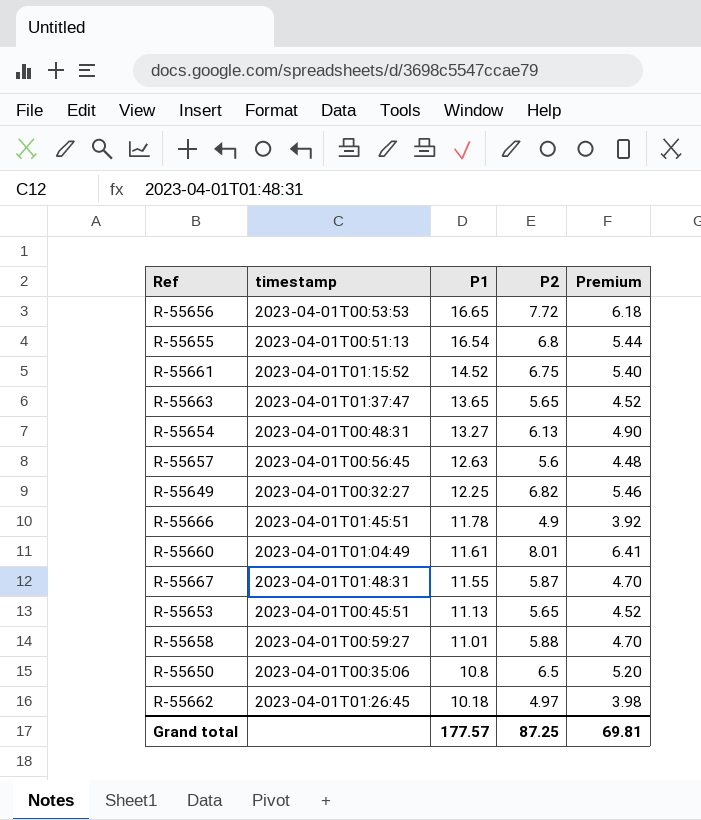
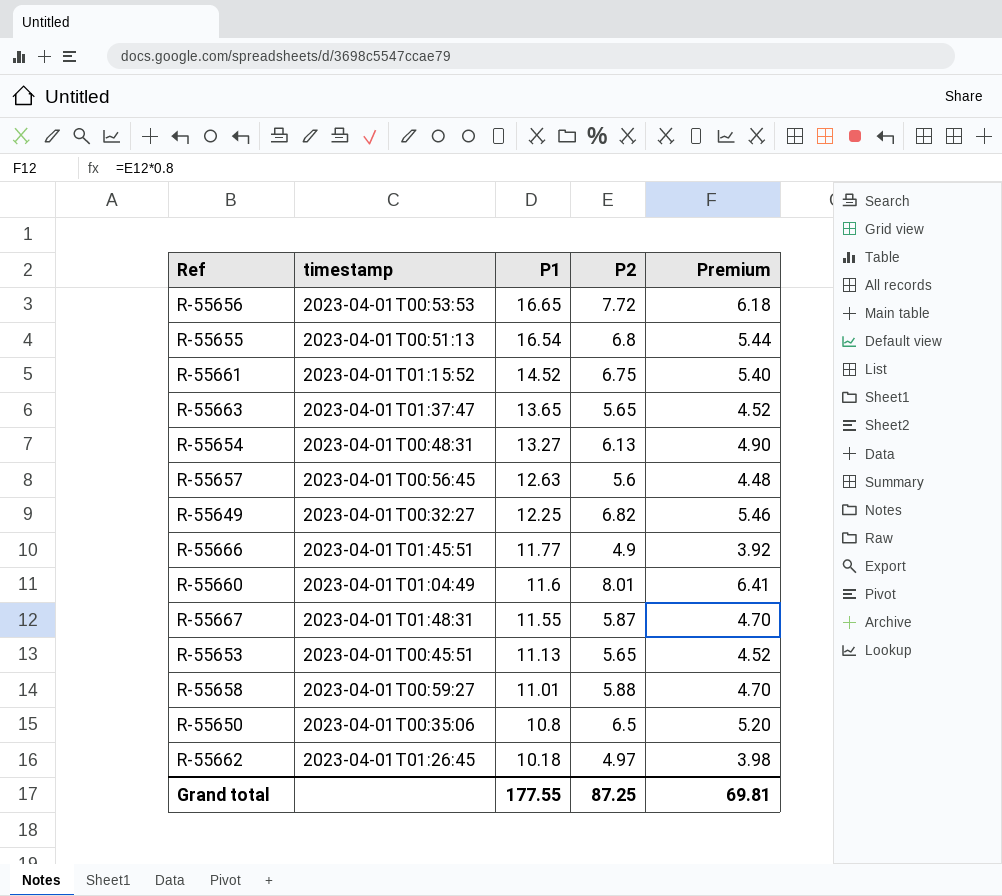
R-55666 | P1: 11.78 -> 11.77
R-55660 | P1: 11.61 -> 11.6
Grand total | P1: 177.57 -> 177.55

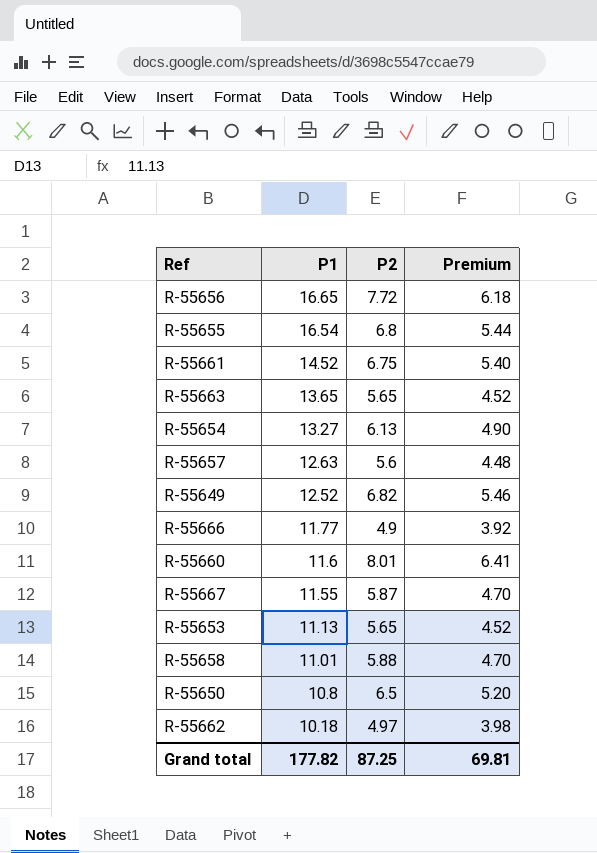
column timestamp | position: 2 -> none
R-55649 | P1: 12.25 -> 12.52
Grand total | P1: 177.55 -> 177.82

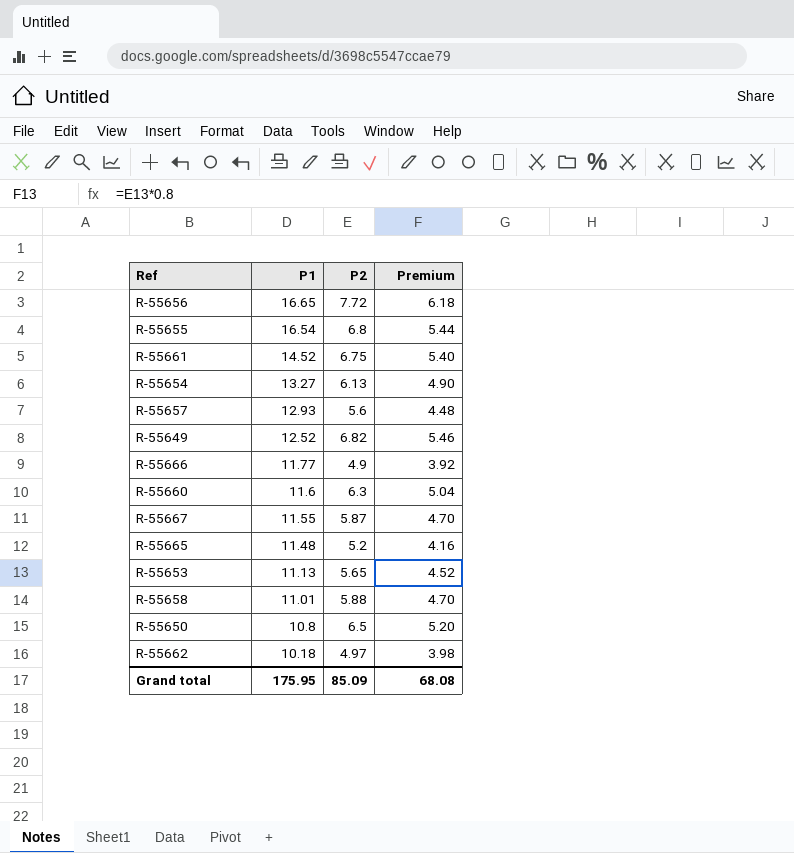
row R-55663: 13.65 | 5.65 | 4.52 -> none
R-55657 | P1: 12.63 -> 12.93
R-55660 | P2: 8.01 -> 6.3
R-55660 | Premium: 6.41 -> 5.04
row R-55665: none -> 11.48 | 5.2 | 4.16
Grand total | P1: 177.82 -> 175.95
Grand total | P2: 87.25 -> 85.09
Grand total | Premium: 69.81 -> 68.08

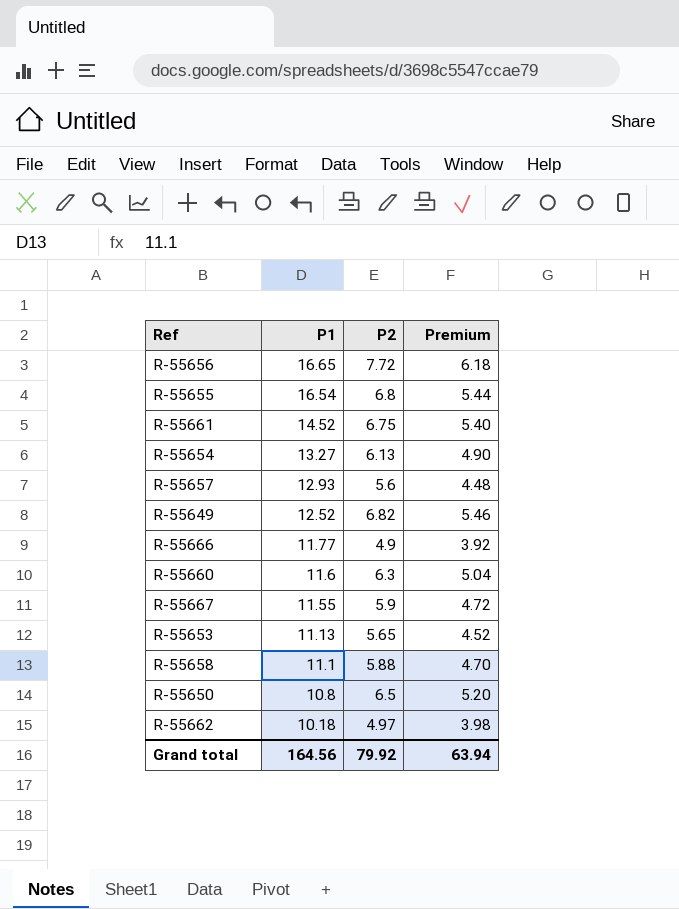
row R-55665: 11.48 | 5.2 | 4.16 -> none
R-55667 | P2: 5.87 -> 5.9
R-55667 | Premium: 4.70 -> 4.72
R-55658 | P1: 11.01 -> 11.1
Grand total | P1: 175.95 -> 164.56
Grand total | P2: 85.09 -> 79.92
Grand total | Premium: 68.08 -> 63.94

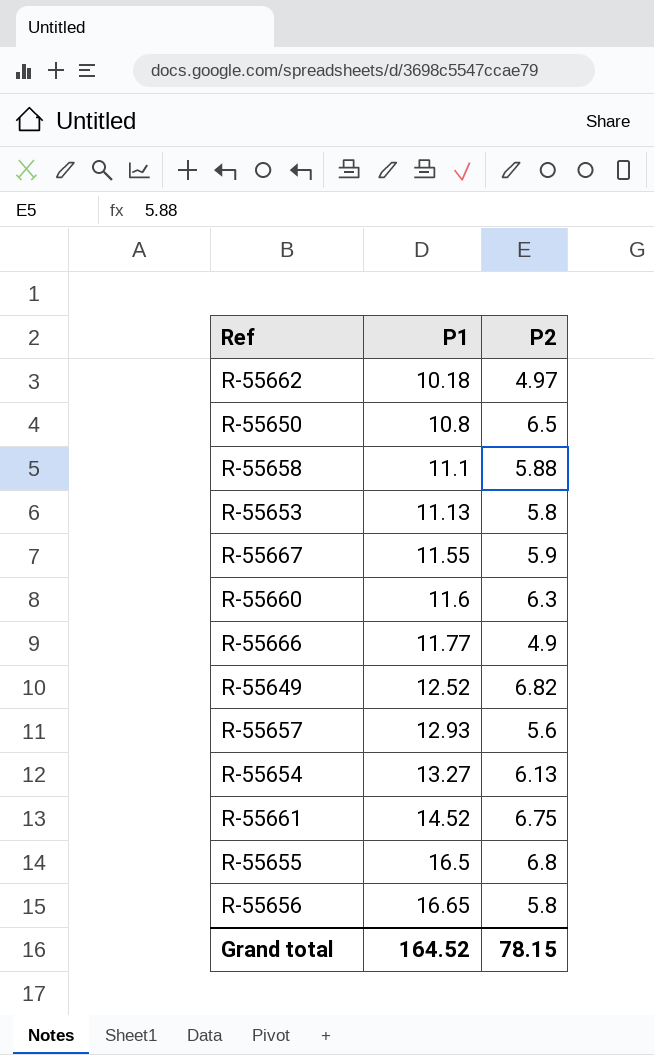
row order: P1 descending -> P1 ascending
column Premium | formula: [P2] * 0.8 -> none
R-55653 | P2: 5.65 -> 5.8
R-55655 | P1: 16.54 -> 16.5
R-55656 | P2: 7.72 -> 5.8
Grand total | P1: 164.56 -> 164.52
Grand total | P2: 79.92 -> 78.15

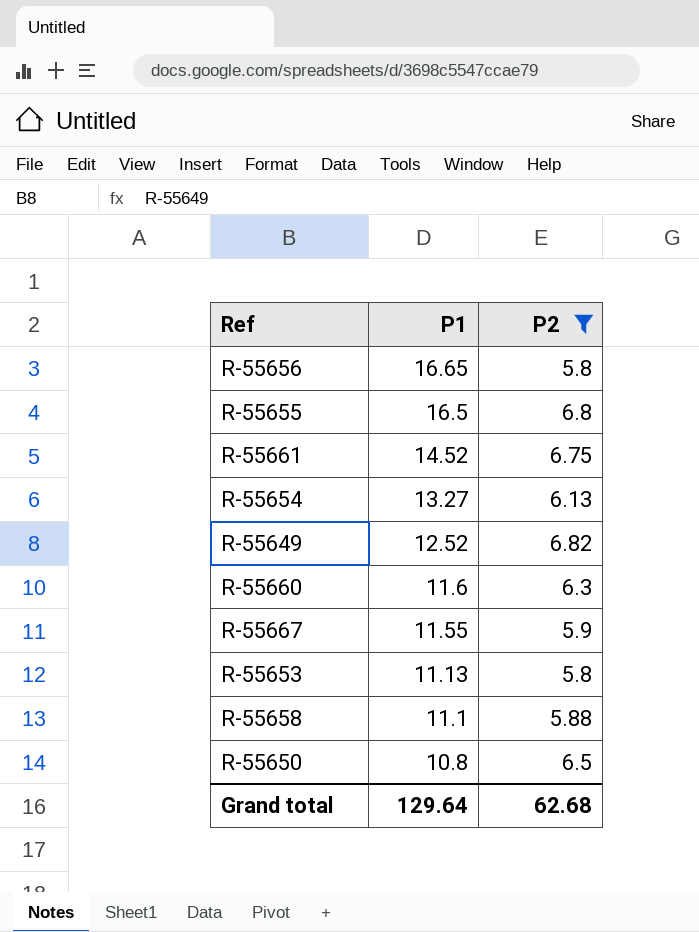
filter: none -> P2 >= 5.8
row order: P1 ascending -> P1 descending
Grand total | P1: 164.52 -> 129.64
Grand total | P2: 78.15 -> 62.68

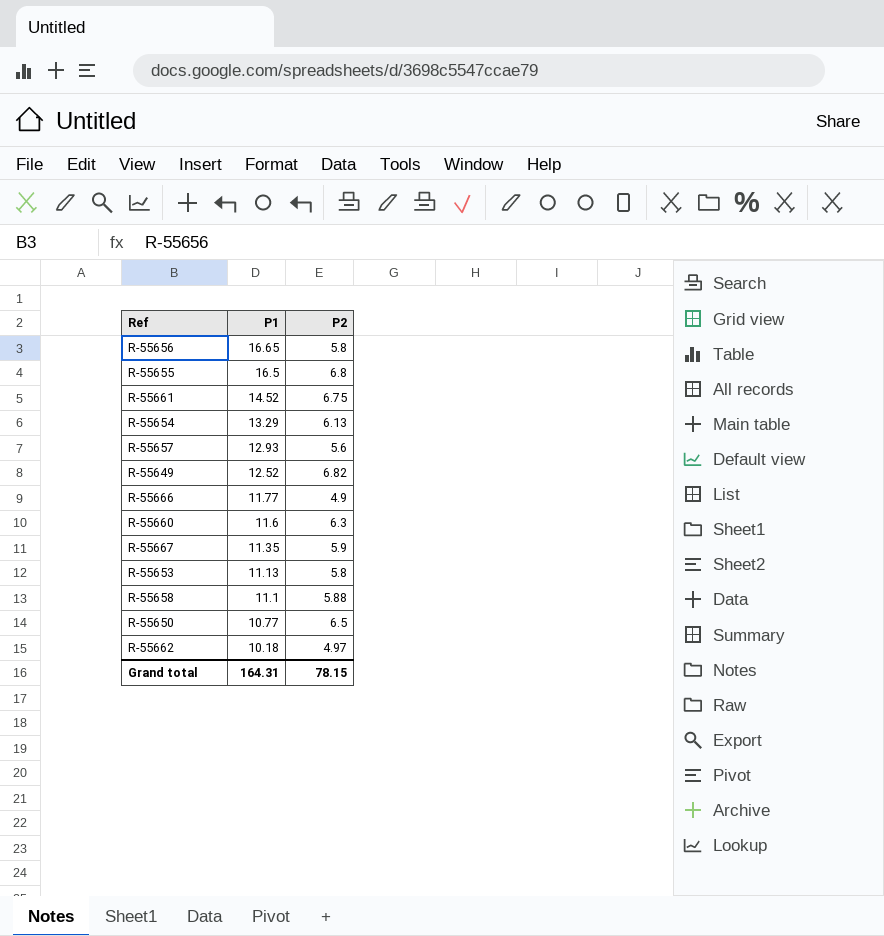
filter: P2 >= 5.8 -> none
R-55654 | P1: 13.27 -> 13.29
R-55667 | P1: 11.55 -> 11.35
R-55650 | P1: 10.8 -> 10.77
Grand total | P1: 129.64 -> 164.31
Grand total | P2: 62.68 -> 78.15

